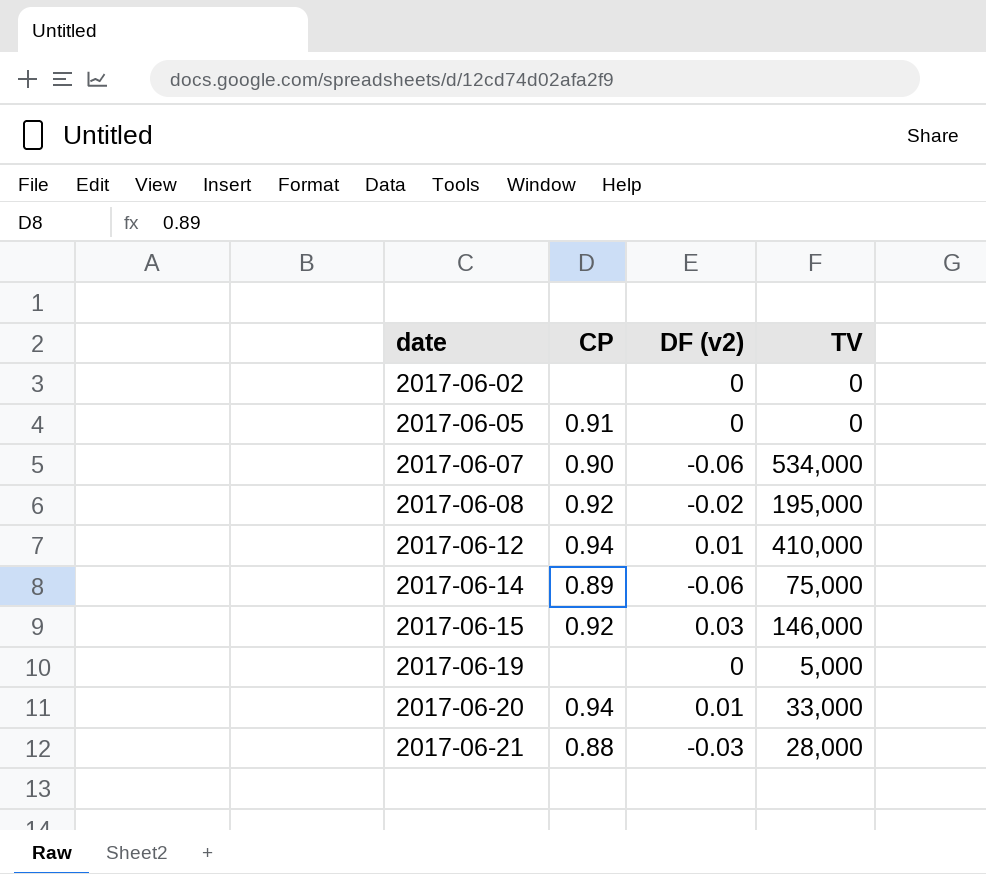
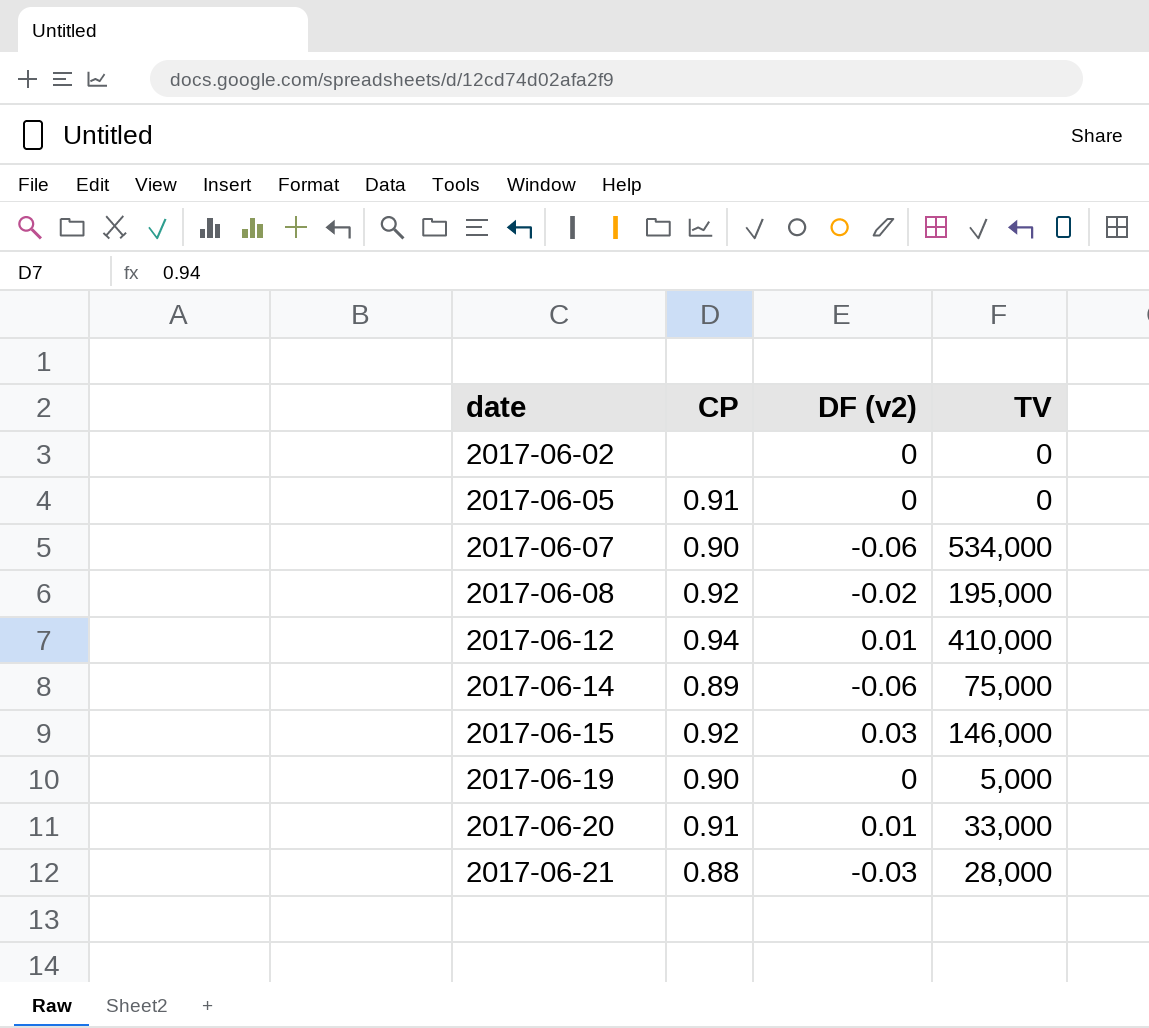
2017-06-19 | CP: none -> 0.90
2017-06-20 | CP: 0.94 -> 0.91

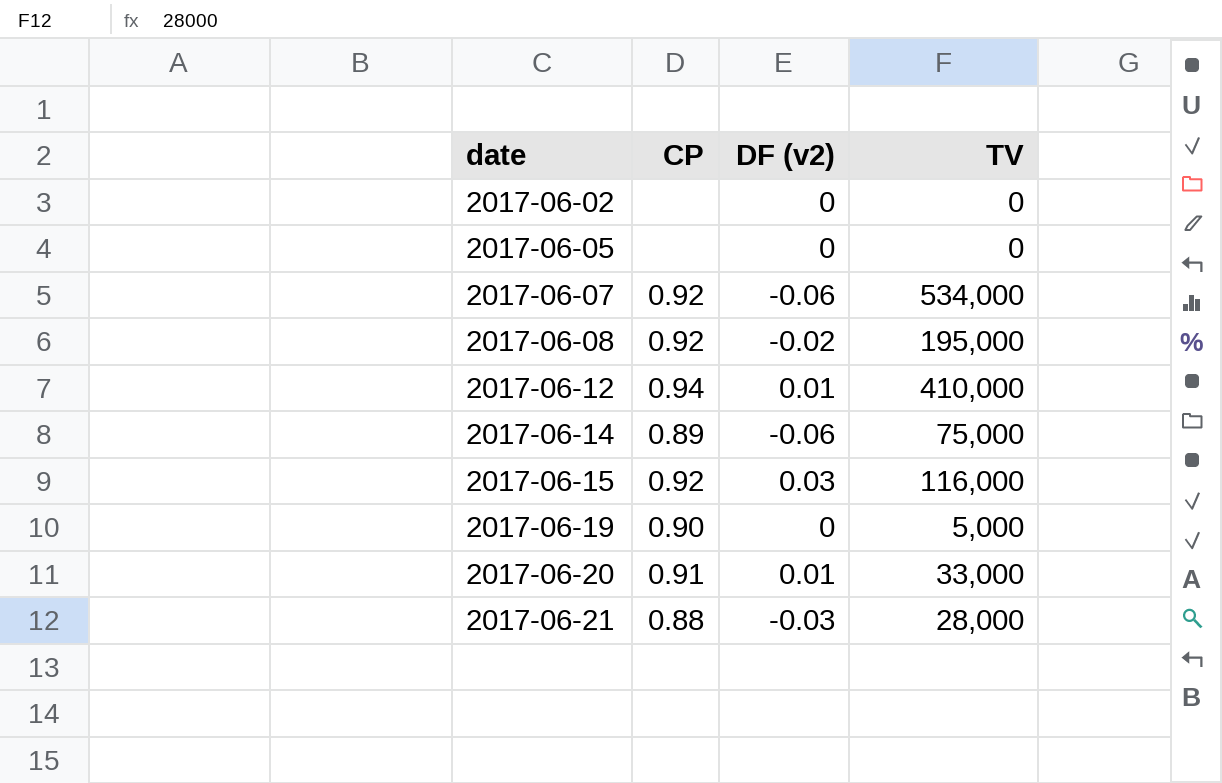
2017-06-05 | CP: 0.91 -> none
2017-06-07 | CP: 0.90 -> 0.92
2017-06-15 | TV: 146,000 -> 116,000

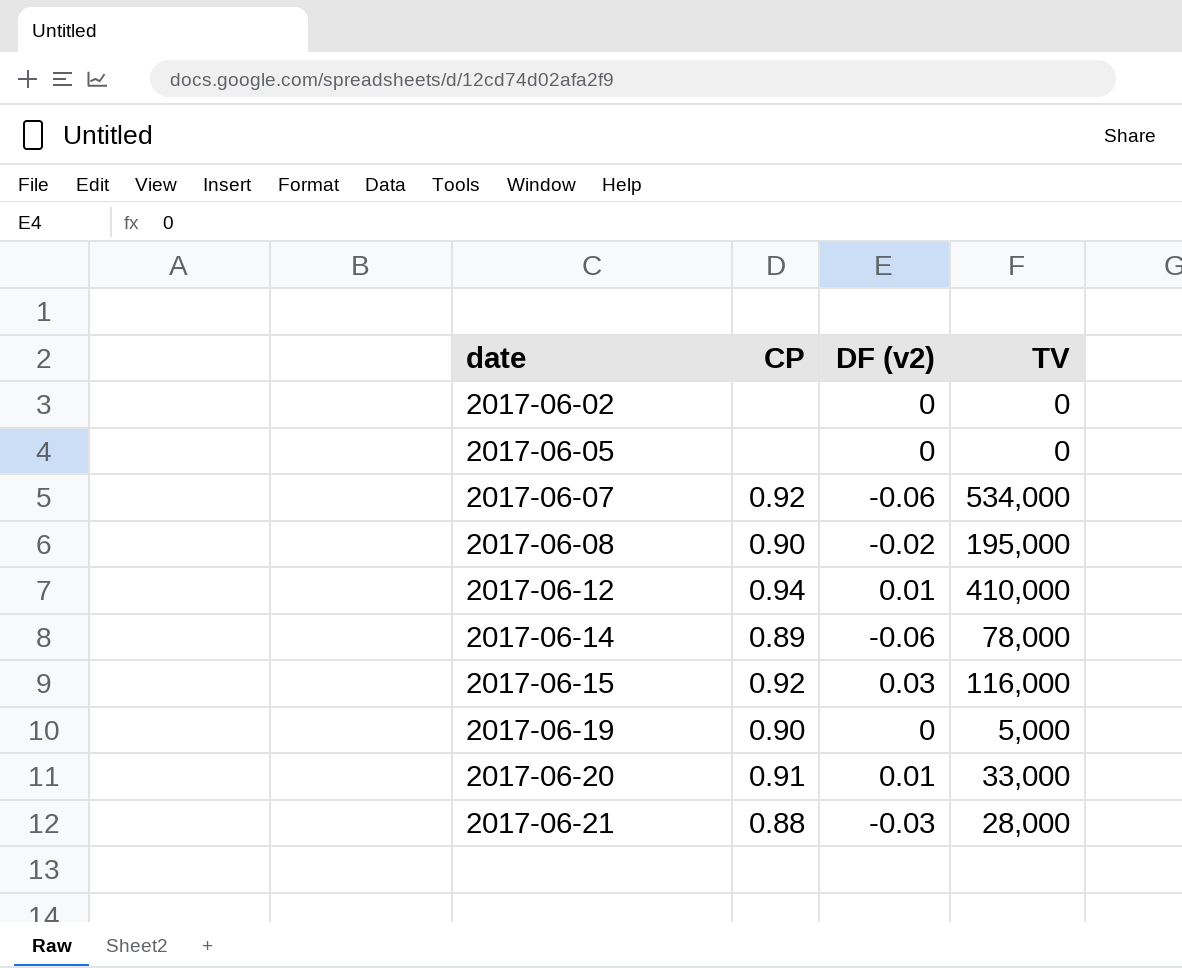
2017-06-08 | CP: 0.92 -> 0.90
2017-06-14 | TV: 75,000 -> 78,000

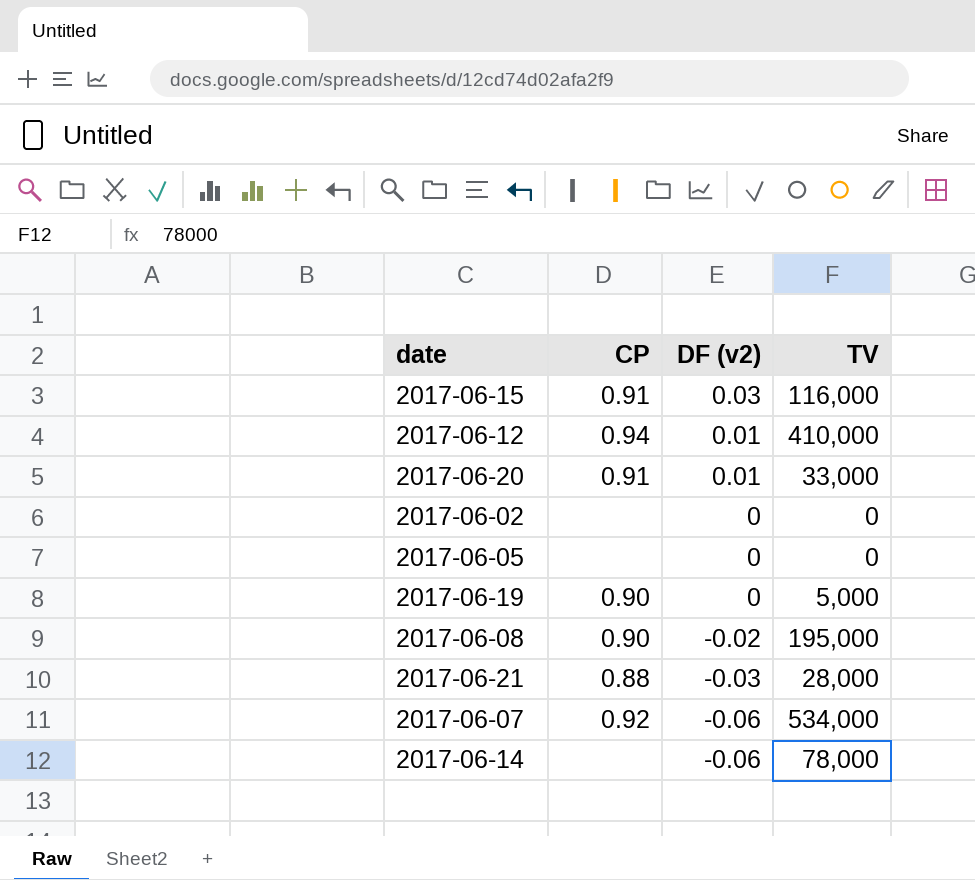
row order: date ascending -> DF (v2) descending
2017-06-15 | CP: 0.92 -> 0.91
2017-06-14 | CP: 0.89 -> none

